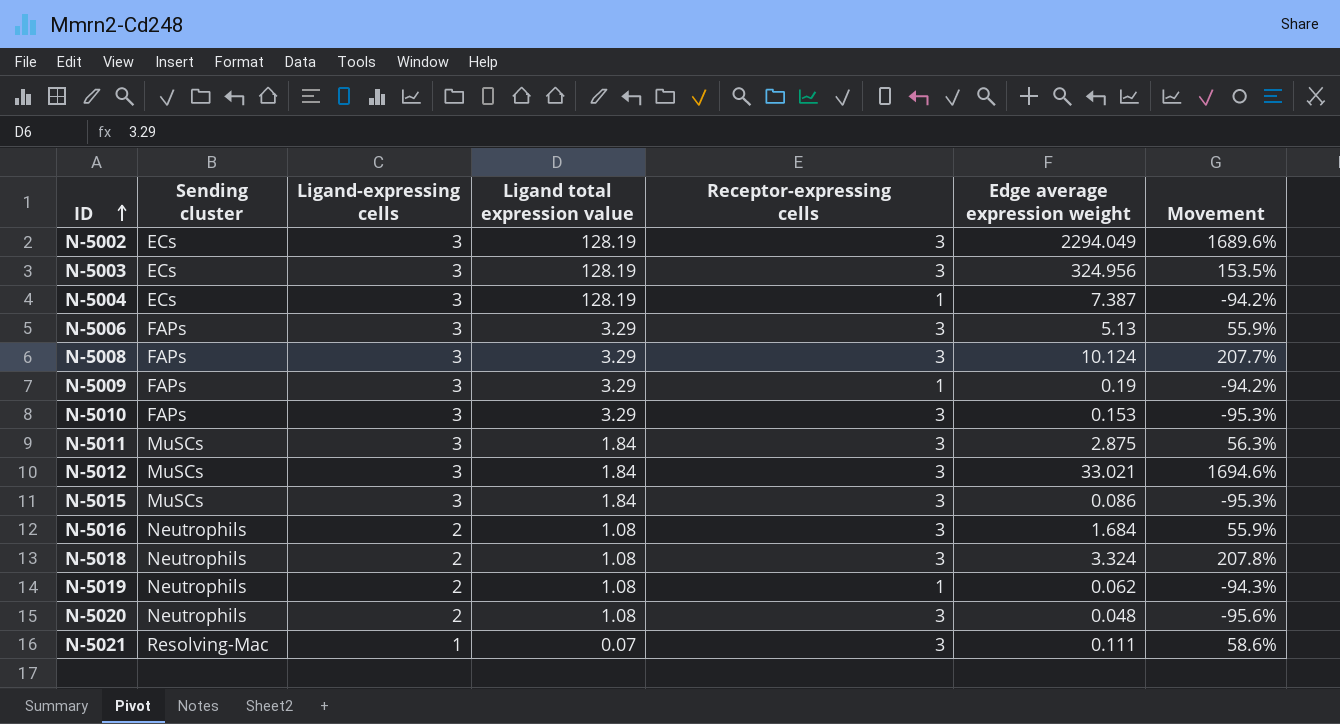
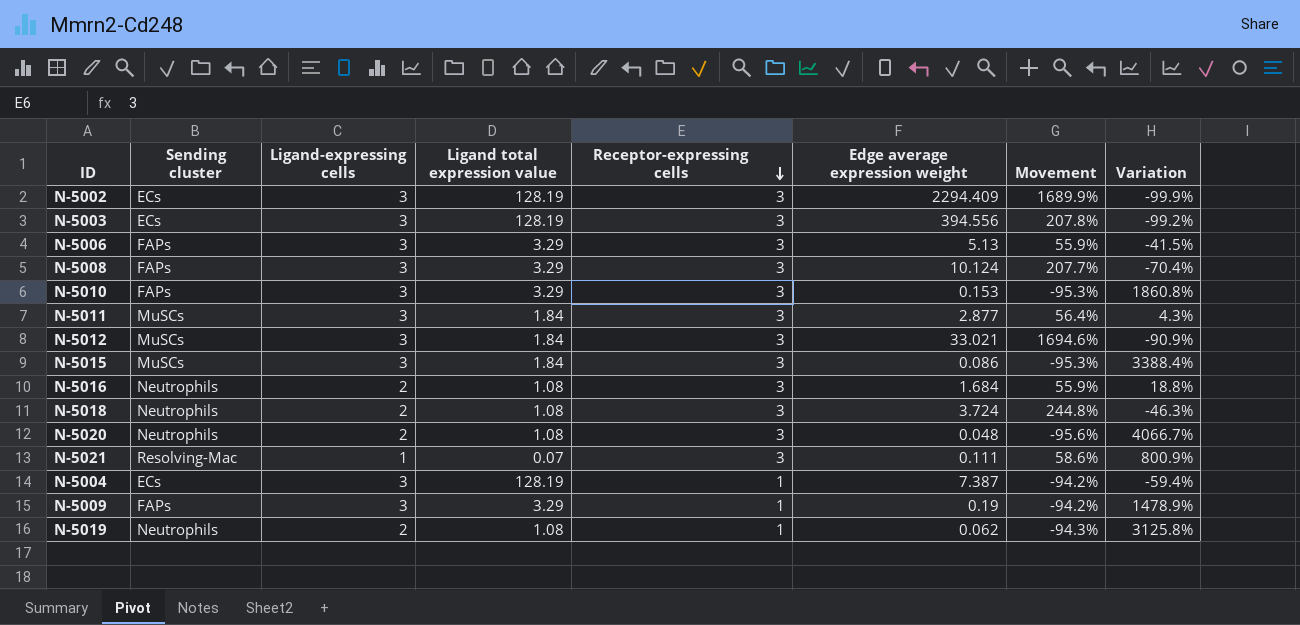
row order: ID ascending -> Receptor-expressing cells descending
column Variation | formula: none -> ([Ligand-expressing cells] - [Edge average expression weight]) / [Edge average expression weight]
N-5002 | Edge average expression weight: 2294.049 -> 2294.409
N-5002 | Movement: 1689.6% -> 1689.9%
N-5003 | Edge average expression weight: 324.956 -> 394.556
N-5003 | Movement: 153.5% -> 207.8%
N-5011 | Edge average expression weight: 2.875 -> 2.877
N-5011 | Movement: 56.3% -> 56.4%
N-5018 | Edge average expression weight: 3.324 -> 3.724
N-5018 | Movement: 207.8% -> 244.8%

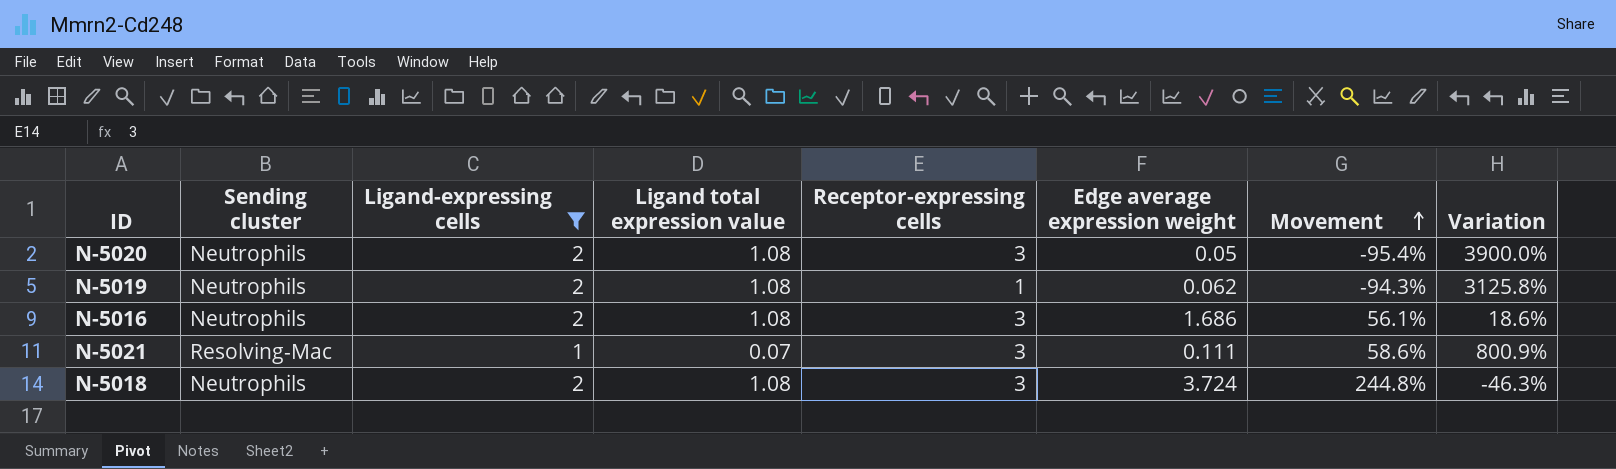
filter: none -> Ligand-expressing cells != 3
row order: Receptor-expressing cells descending -> Movement ascending
N-5020 | Edge average expression weight: 0.048 -> 0.05
N-5020 | Movement: -95.6% -> -95.4%
N-5020 | Variation: 4066.7% -> 3900.0%
N-5016 | Edge average expression weight: 1.684 -> 1.686
N-5016 | Movement: 55.9% -> 56.1%
N-5016 | Variation: 18.8% -> 18.6%

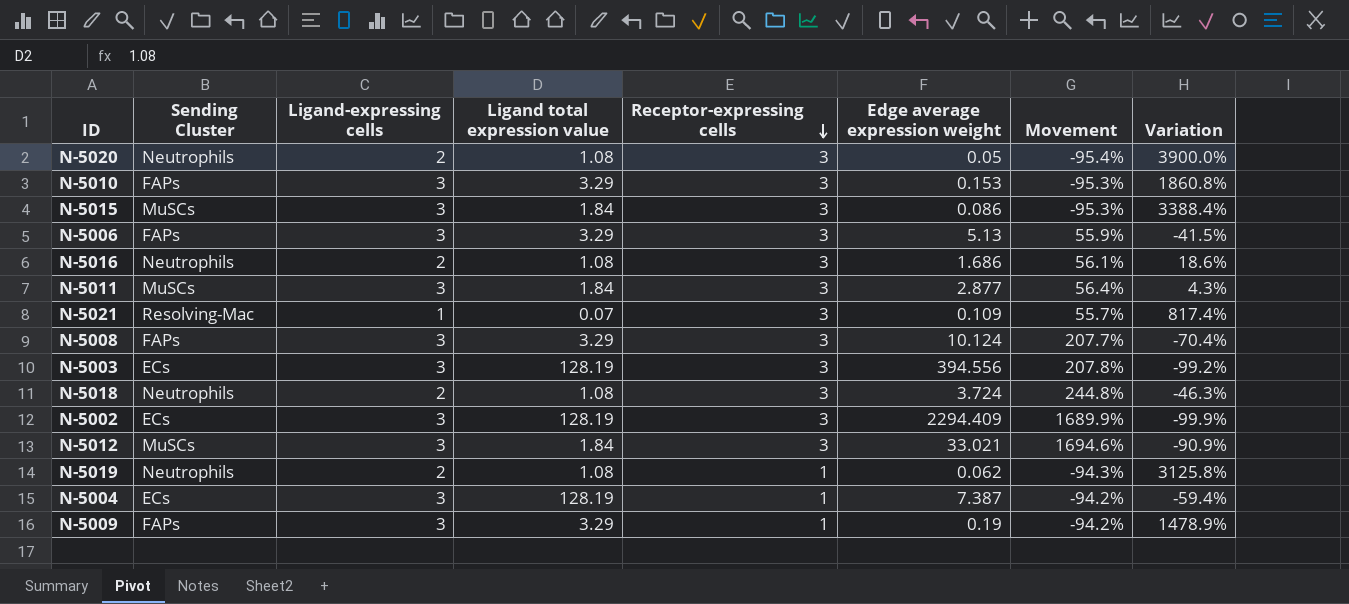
filter: Ligand-expressing cells != 3 -> none
row order: Movement ascending -> Receptor-expressing cells descending
column name: Sending cluster -> Sending Cluster
N-5021 | Edge average expression weight: 0.111 -> 0.109
N-5021 | Movement: 58.6% -> 55.7%
N-5021 | Variation: 800.9% -> 817.4%

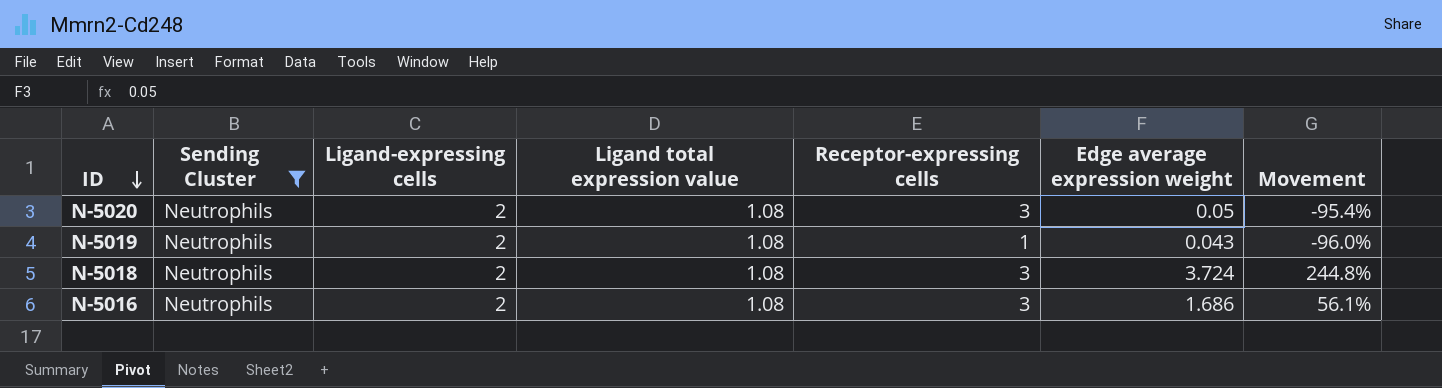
filter: none -> Sending Cluster = Neutrophils
row order: Receptor-expressing cells descending -> ID descending
column Variation | formula: ([Ligand-expressing cells] - [Edge average expression weight]) / [Edge average expression weight] -> none
N-5019 | Edge average expression weight: 0.062 -> 0.043
N-5019 | Movement: -94.3% -> -96.0%

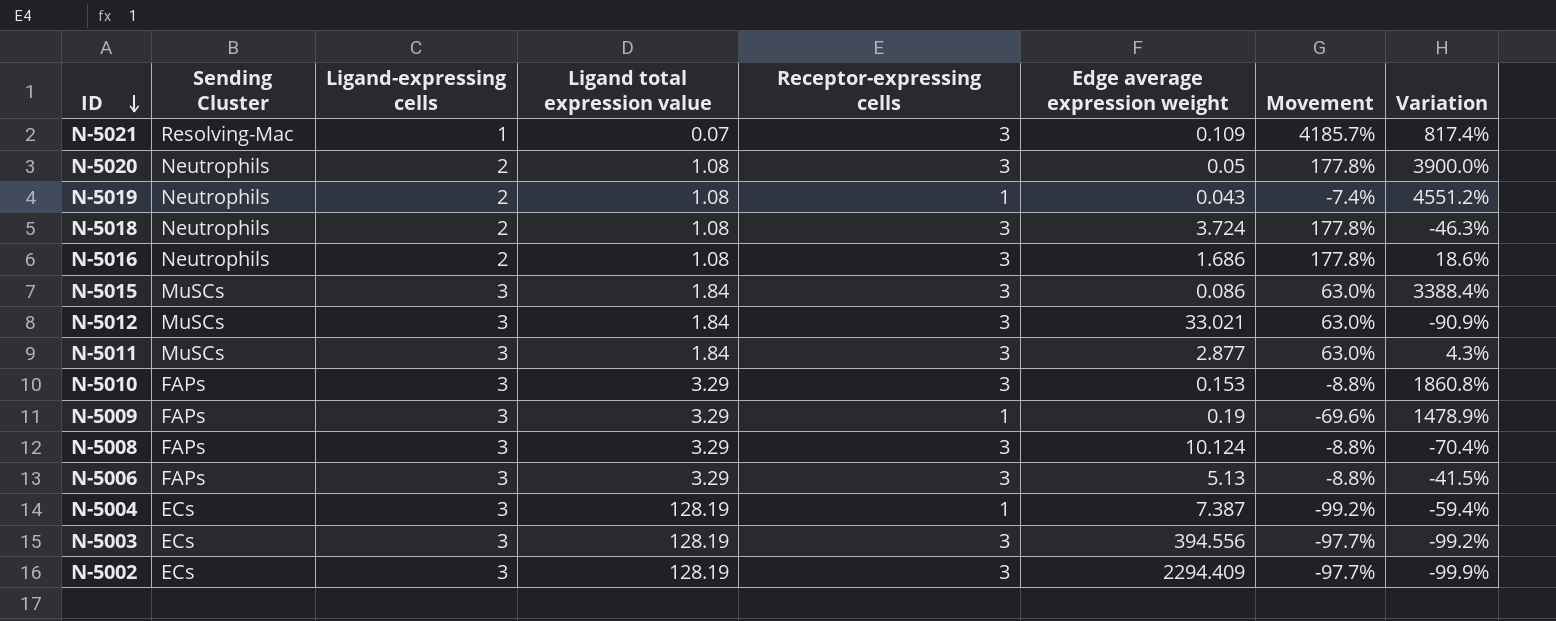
filter: Sending Cluster = Neutrophils -> none
column Movement | formula: ([Edge average expression weight] - [Ligand total expression value]) / [Ligand total expression value] -> ([Receptor-expressing cells] - [Ligand total expression value]) / [Ligand total expression value]
column Variation | formula: none -> ([Ligand-expressing cells] - [Edge average expression weight]) / [Edge average expression weight]

